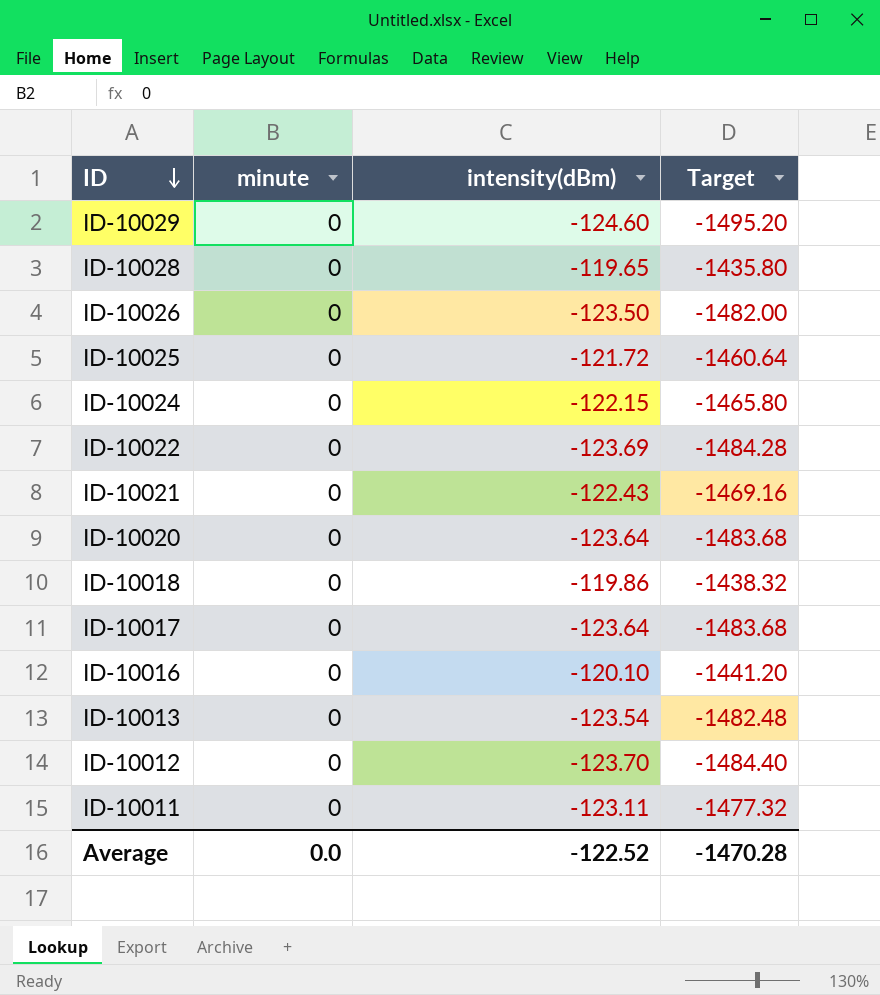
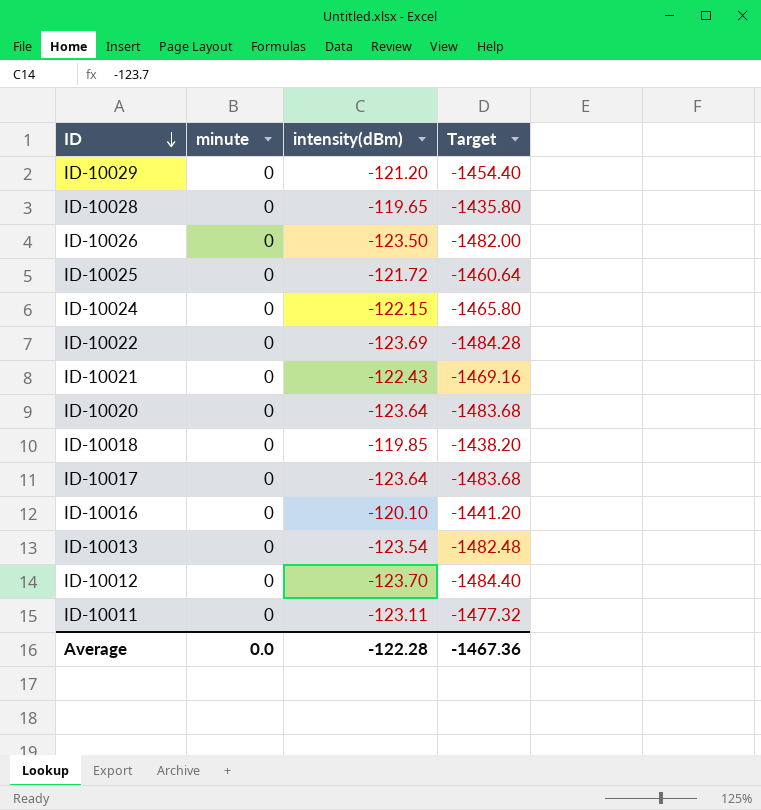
ID-10029 | intensity(dBm): -124.60 -> -121.20
ID-10029 | Target: -1495.20 -> -1454.40
ID-10018 | intensity(dBm): -119.86 -> -119.85
ID-10018 | Target: -1438.32 -> -1438.20
Average | intensity(dBm): -122.52 -> -122.28
Average | Target: -1470.28 -> -1467.36

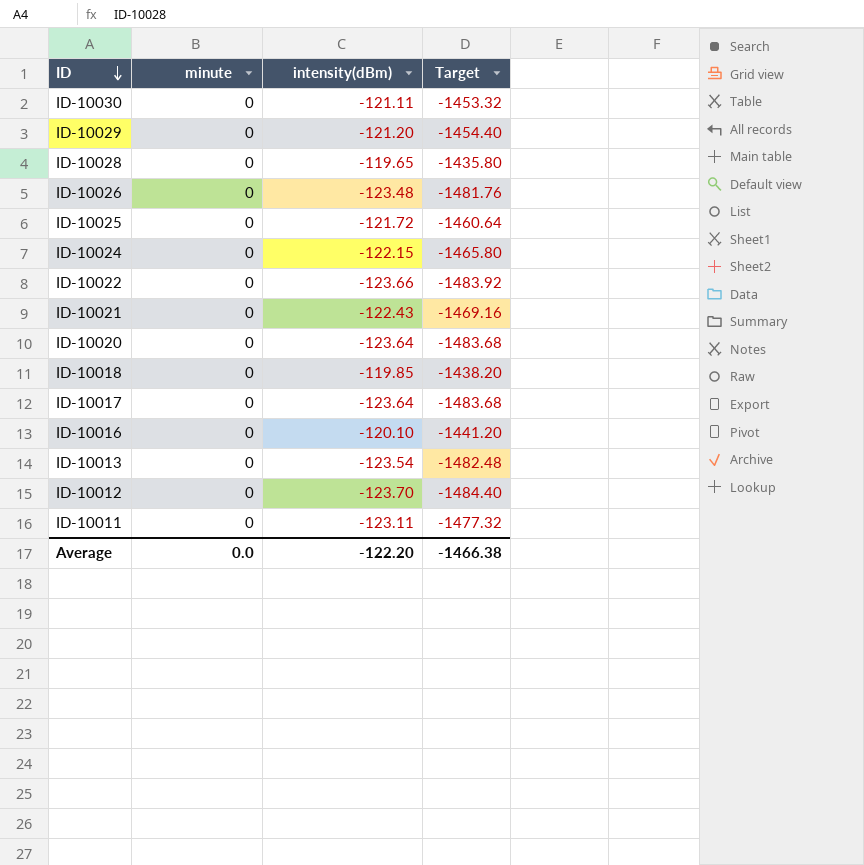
row ID-10030: none -> 0 | -121.11 | -1453.32
ID-10026 | intensity(dBm): -123.50 -> -123.48
ID-10026 | Target: -1482.00 -> -1481.76
ID-10022 | intensity(dBm): -123.69 -> -123.66
ID-10022 | Target: -1484.28 -> -1483.92
Average | intensity(dBm): -122.28 -> -122.20
Average | Target: -1467.36 -> -1466.38

